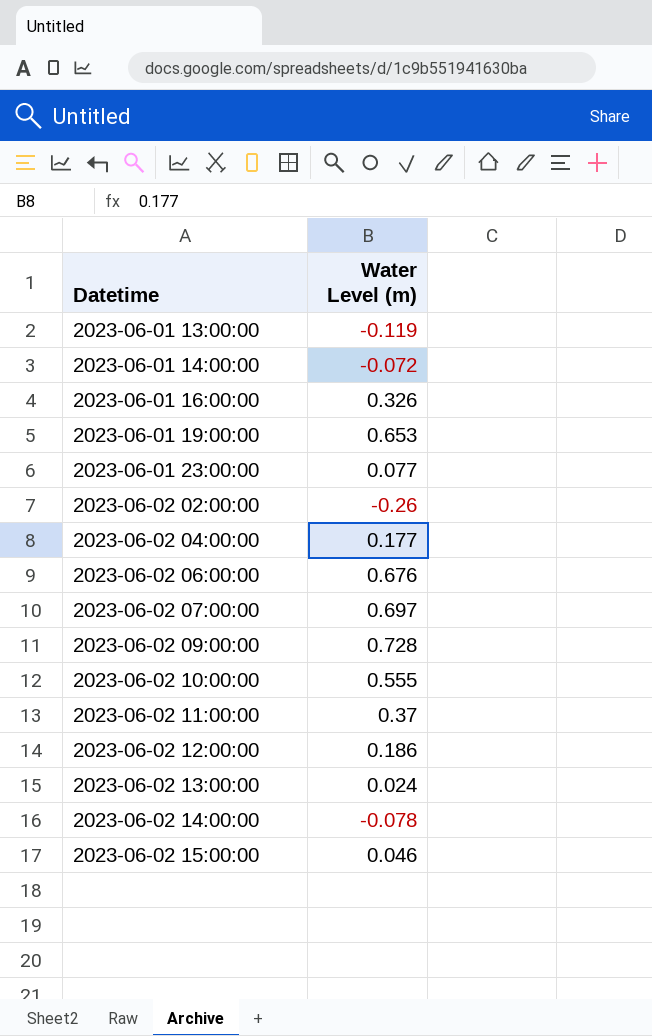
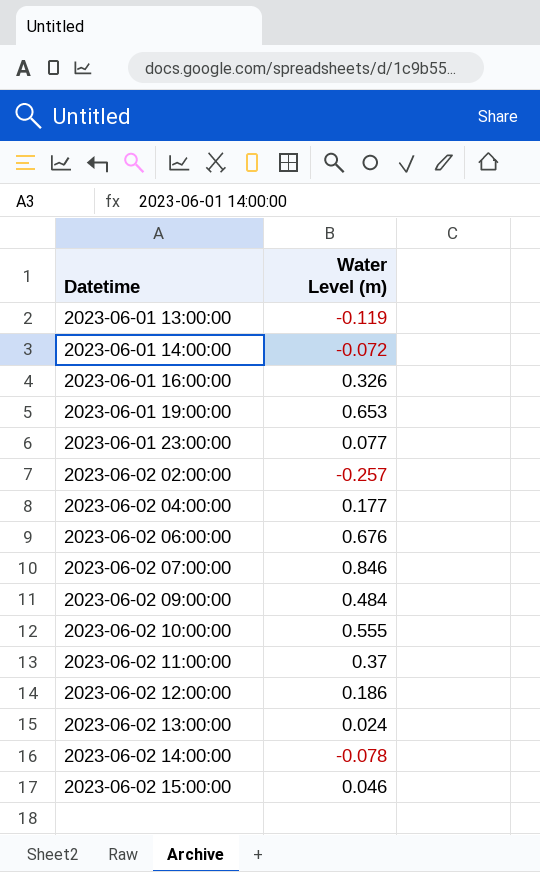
2023-06-02 02:00:00 | Water Level (m): -0.26 -> -0.257
2023-06-02 07:00:00 | Water Level (m): 0.697 -> 0.846
2023-06-02 09:00:00 | Water Level (m): 0.728 -> 0.484

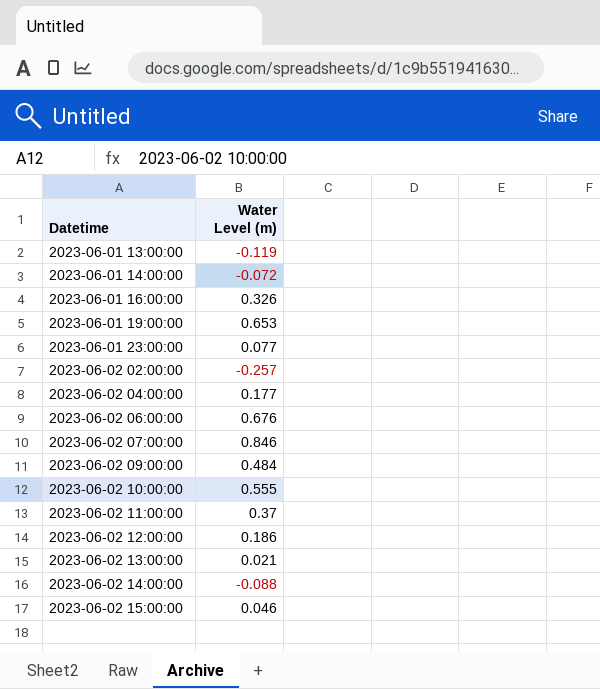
2023-06-02 13:00:00 | Water Level (m): 0.024 -> 0.021
2023-06-02 14:00:00 | Water Level (m): -0.078 -> -0.088

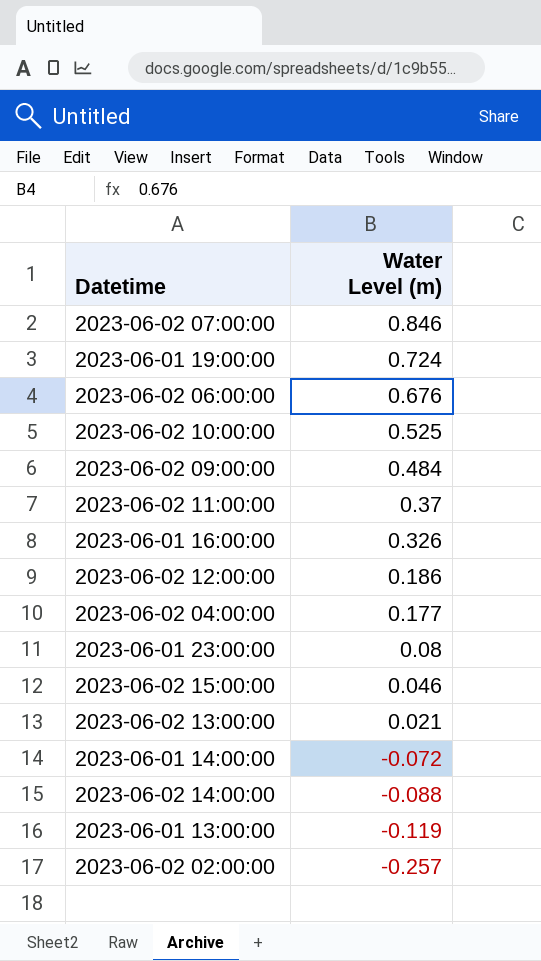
row order: Datetime ascending -> Water Level (m) descending
2023-06-01 19:00:00 | Water Level (m): 0.653 -> 0.724
2023-06-02 10:00:00 | Water Level (m): 0.555 -> 0.525
2023-06-01 23:00:00 | Water Level (m): 0.077 -> 0.08

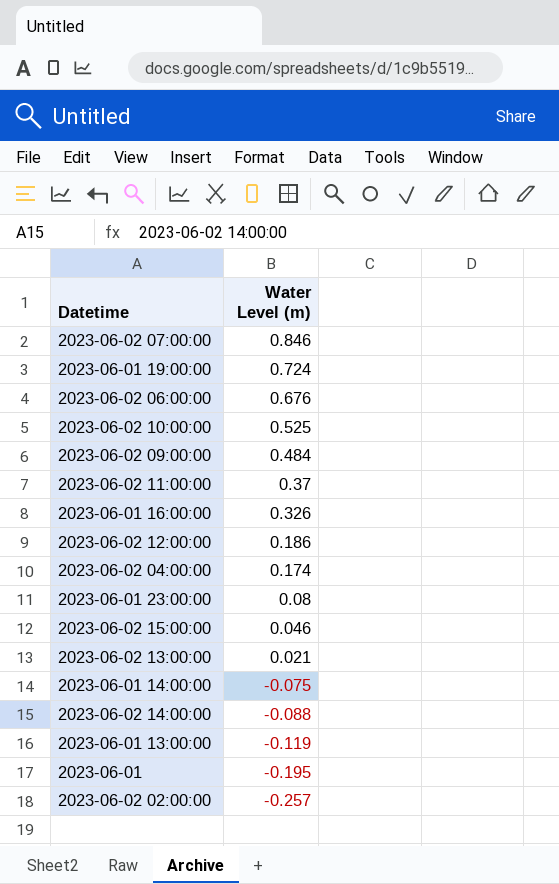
2023-06-02 04:00:00 | Water Level (m): 0.177 -> 0.174
2023-06-01 14:00:00 | Water Level (m): -0.072 -> -0.075
row 2023-06-01: none -> -0.195

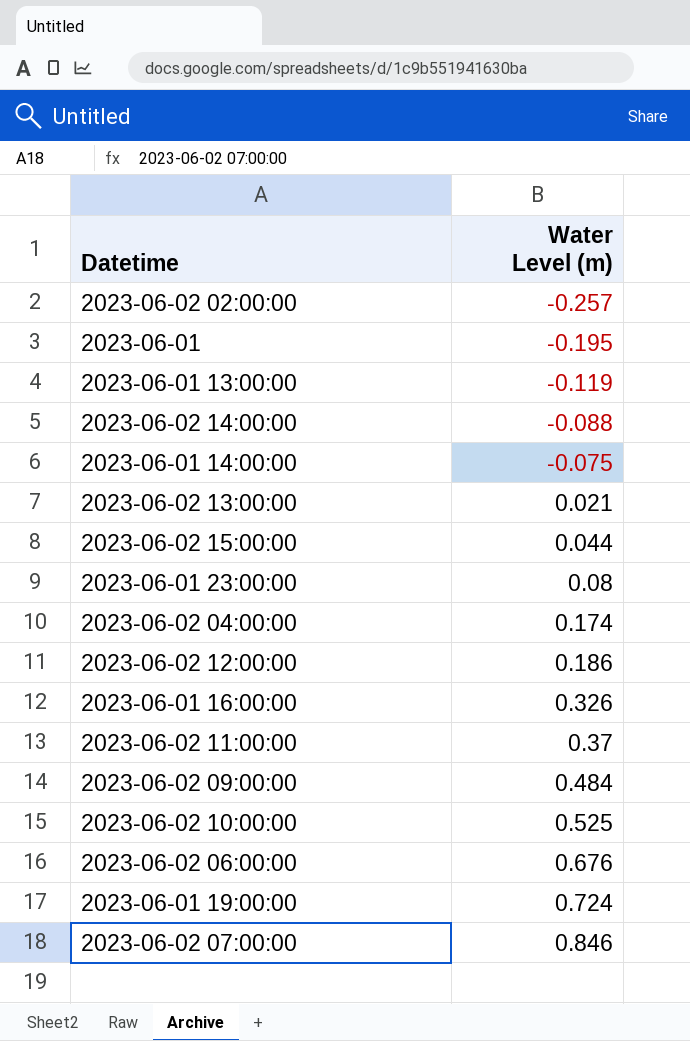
row order: Water Level (m) descending -> Water Level (m) ascending
2023-06-02 15:00:00 | Water Level (m): 0.046 -> 0.044

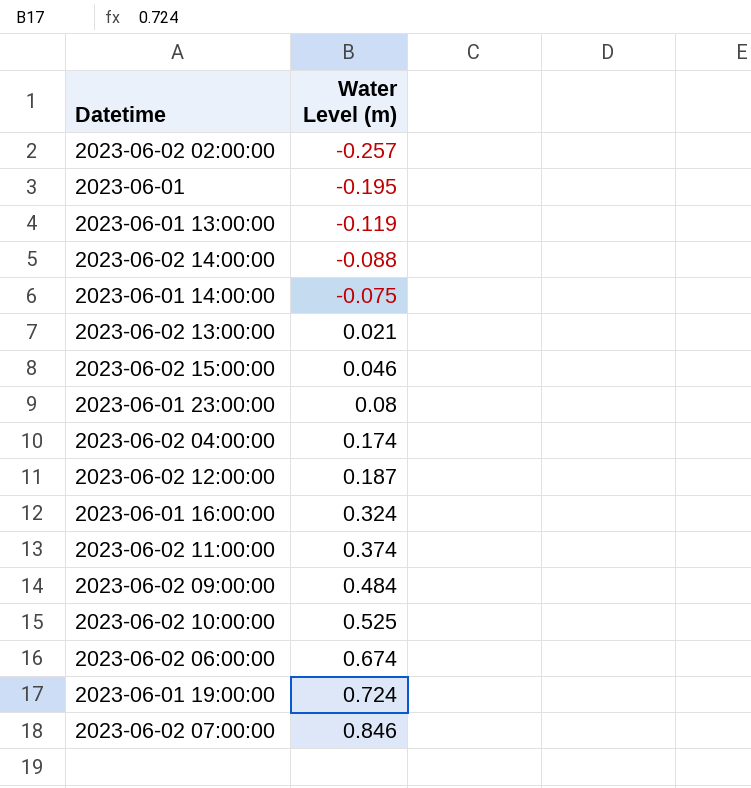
2023-06-02 15:00:00 | Water Level (m): 0.044 -> 0.046
2023-06-02 12:00:00 | Water Level (m): 0.186 -> 0.187
2023-06-01 16:00:00 | Water Level (m): 0.326 -> 0.324
2023-06-02 11:00:00 | Water Level (m): 0.37 -> 0.374
2023-06-02 06:00:00 | Water Level (m): 0.676 -> 0.674

